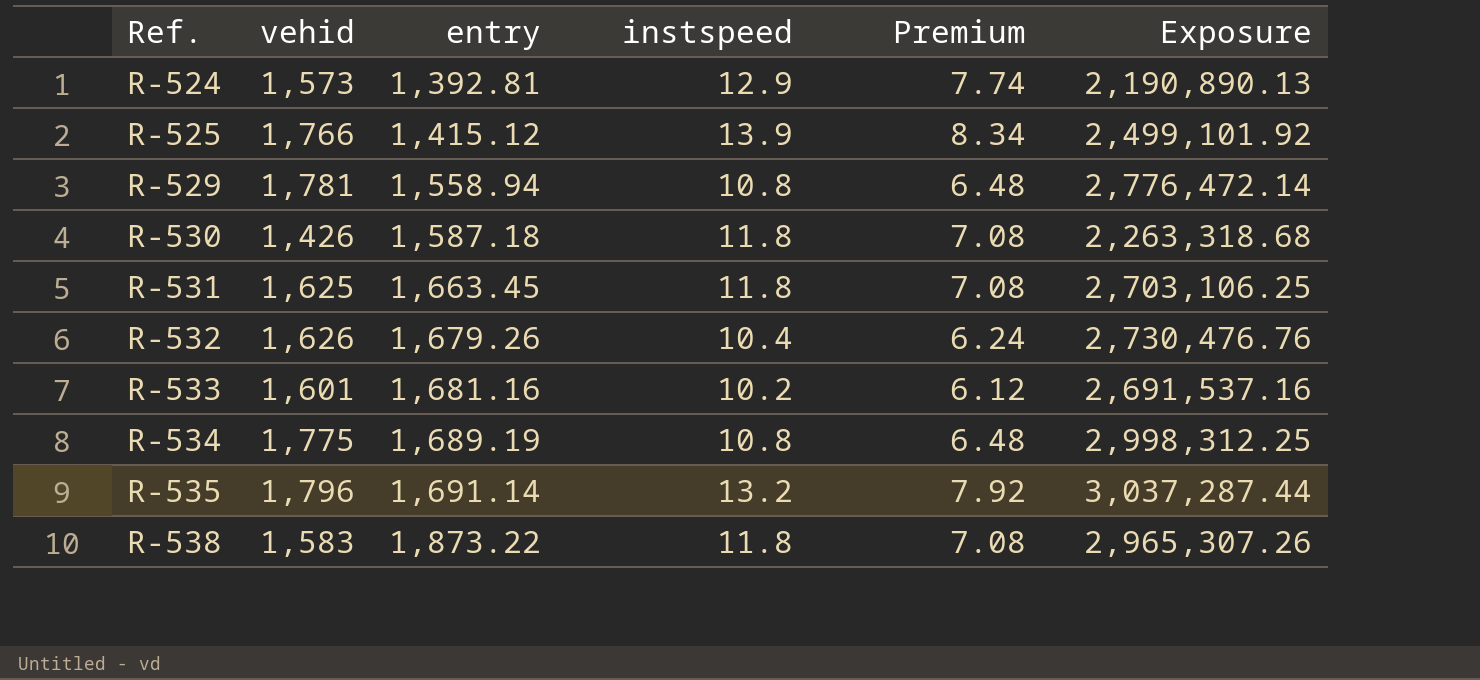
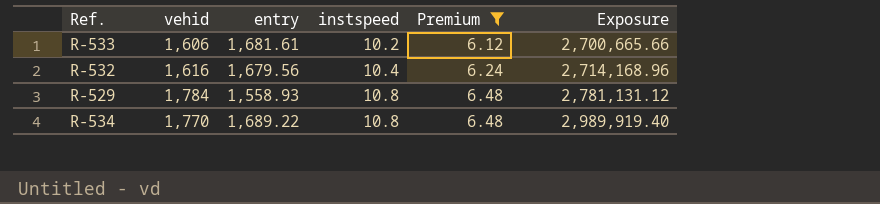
filter: none -> Premium <= 6.48
row order: Ref. ascending -> instspeed ascending
R-533 | vehid: 1,601 -> 1,606
R-533 | entry: 1,681.16 -> 1,681.61
R-533 | Exposure: 2,691,537.16 -> 2,700,665.66
R-532 | vehid: 1,626 -> 1,616
R-532 | entry: 1,679.26 -> 1,679.56
R-532 | Exposure: 2,730,476.76 -> 2,714,168.96
R-529 | vehid: 1,781 -> 1,784
R-529 | entry: 1,558.94 -> 1,558.93
R-529 | Exposure: 2,776,472.14 -> 2,781,131.12
R-534 | vehid: 1,775 -> 1,770
R-534 | entry: 1,689.19 -> 1,689.22
R-534 | Exposure: 2,998,312.25 -> 2,989,919.40

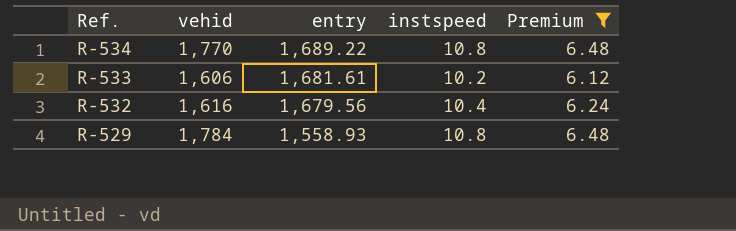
row order: instspeed ascending -> Ref. descending
column Exposure | formula: [vehid] * [entry] -> none

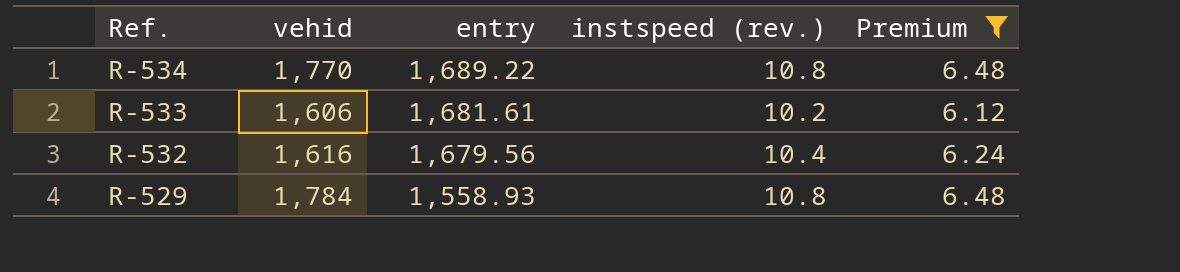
column name: instspeed -> instspeed (rev.)

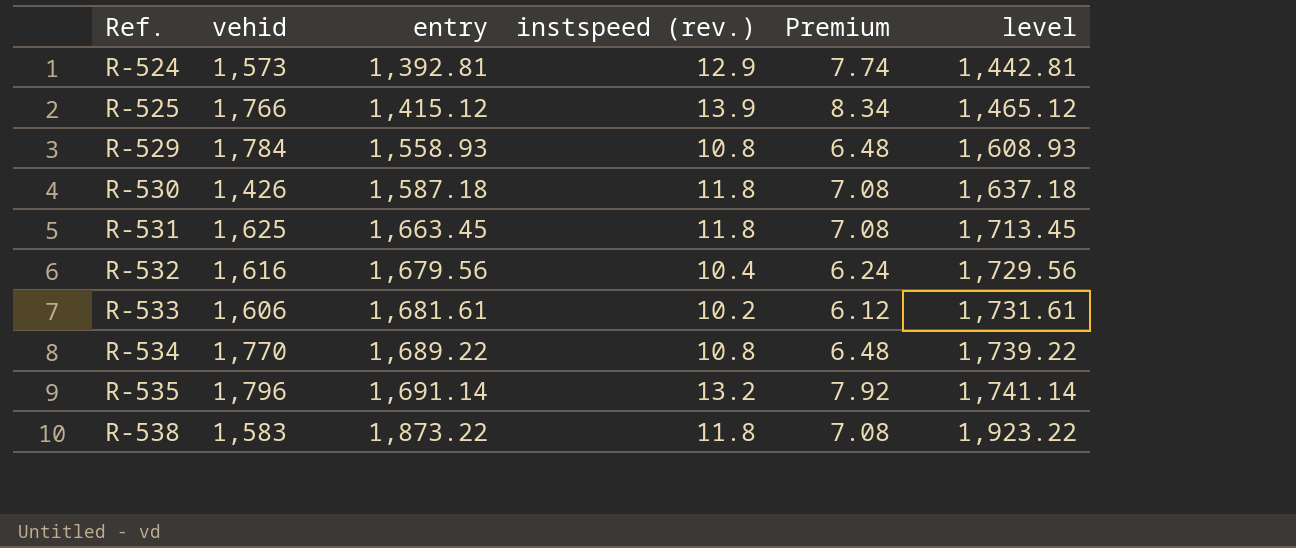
filter: Premium <= 6.48 -> none
row order: Ref. descending -> Ref. ascending
column level | formula: none -> [entry] + 50

